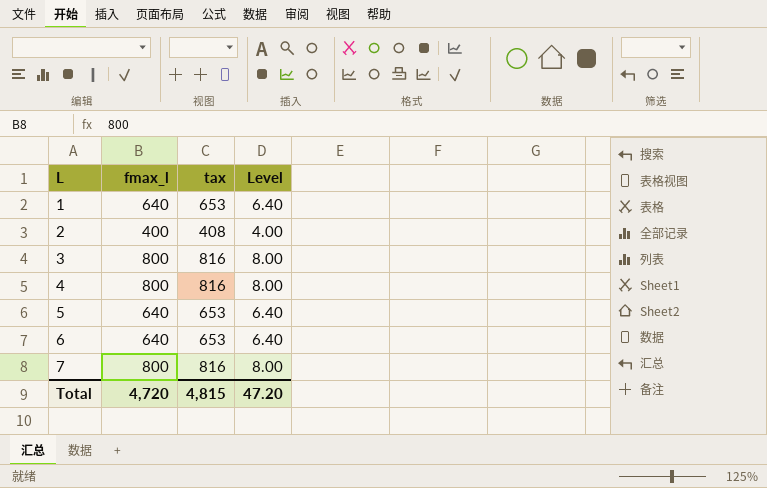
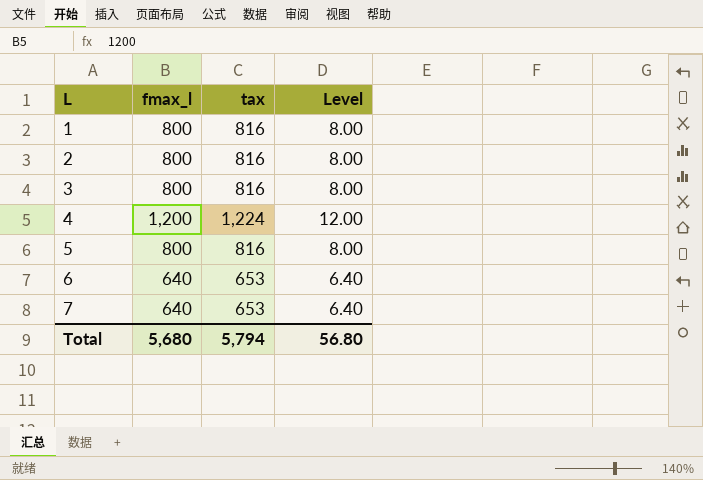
1 | fmax_l: 640 -> 800
1 | tax: 653 -> 816
1 | Level: 6.40 -> 8.00
2 | fmax_l: 400 -> 800
2 | tax: 408 -> 816
2 | Level: 4.00 -> 8.00
4 | fmax_l: 800 -> 1,200
4 | tax: 816 -> 1,224
4 | Level: 8.00 -> 12.00
5 | fmax_l: 640 -> 800
5 | tax: 653 -> 816
5 | Level: 6.40 -> 8.00
7 | fmax_l: 800 -> 640
7 | tax: 816 -> 653
7 | Level: 8.00 -> 6.40
Total | fmax_l: 4,720 -> 5,680
Total | tax: 4,815 -> 5,794
Total | Level: 47.20 -> 56.80

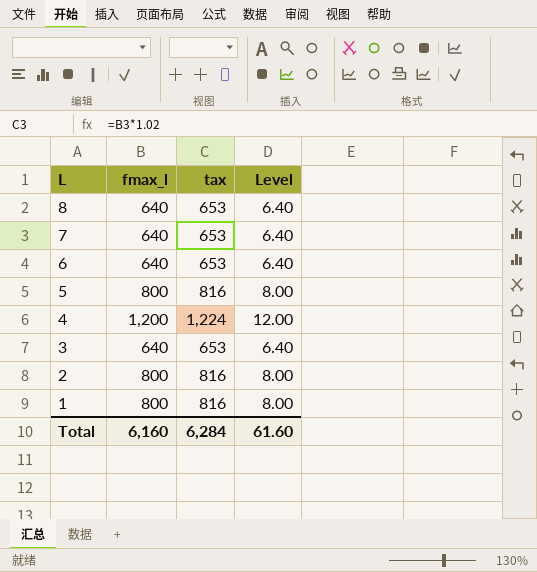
row order: L ascending -> L descending
row 8: none -> 640 | 653 | 6.40
3 | fmax_l: 800 -> 640
3 | tax: 816 -> 653
3 | Level: 8.00 -> 6.40
Total | fmax_l: 5,680 -> 6,160
Total | tax: 5,794 -> 6,284
Total | Level: 56.80 -> 61.60

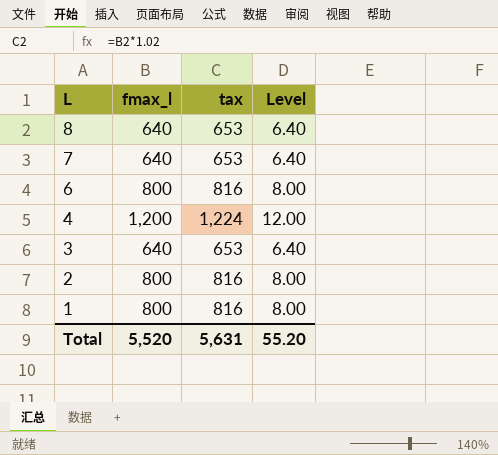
row 5: 800 | 816 | 8.00 -> none
6 | fmax_l: 640 -> 800
6 | tax: 653 -> 816
6 | Level: 6.40 -> 8.00
Total | fmax_l: 6,160 -> 5,520
Total | tax: 6,284 -> 5,631
Total | Level: 61.60 -> 55.20

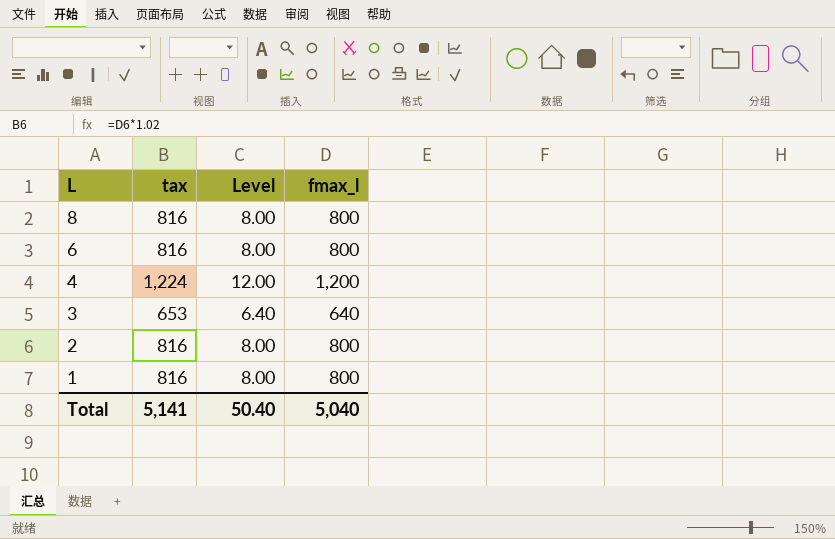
column fmax_l | position: 2 -> 4
row 7: 640 | 653 | 6.40 -> none
8 | tax: 653 -> 816
8 | Level: 6.40 -> 8.00
8 | fmax_l: 640 -> 800
Total | tax: 5,631 -> 5,141
Total | Level: 55.20 -> 50.40
Total | fmax_l: 5,520 -> 5,040

